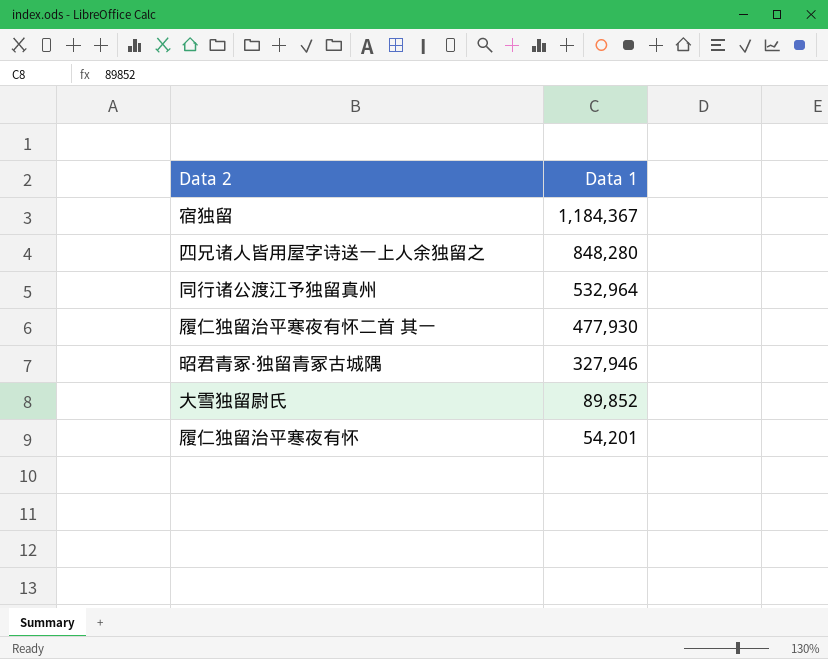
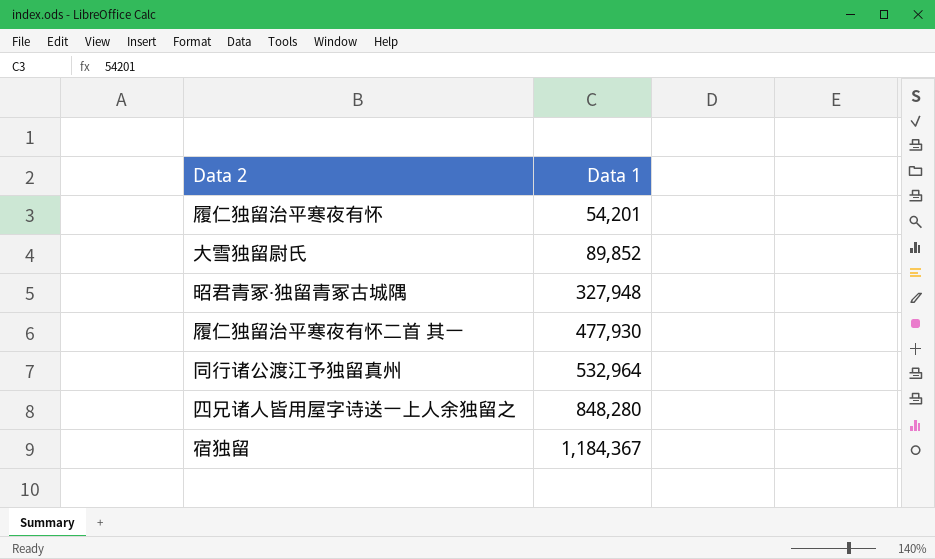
row order: Data 1 descending -> Data 1 ascending
昭君青冢·独留青冢古城隅 | Data 1: 327,946 -> 327,948

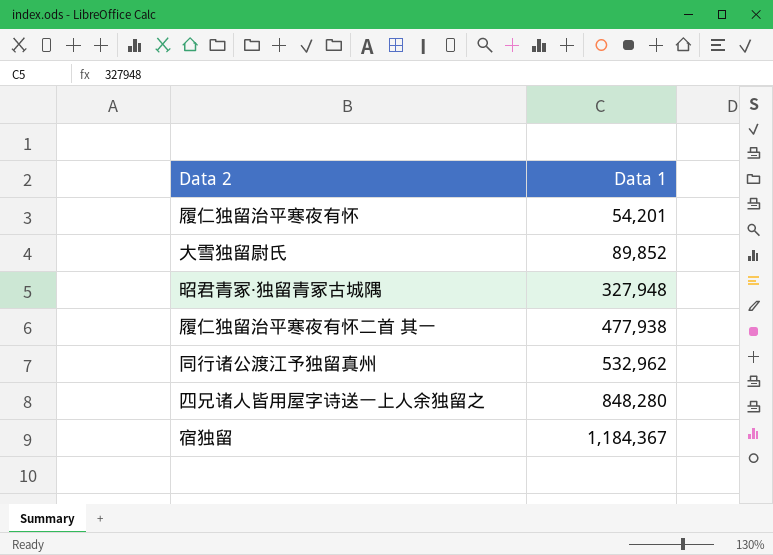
履仁独留治平寒夜有怀二首 其一 | Data 1: 477,930 -> 477,938
同行诸公渡江予独留真州 | Data 1: 532,964 -> 532,962

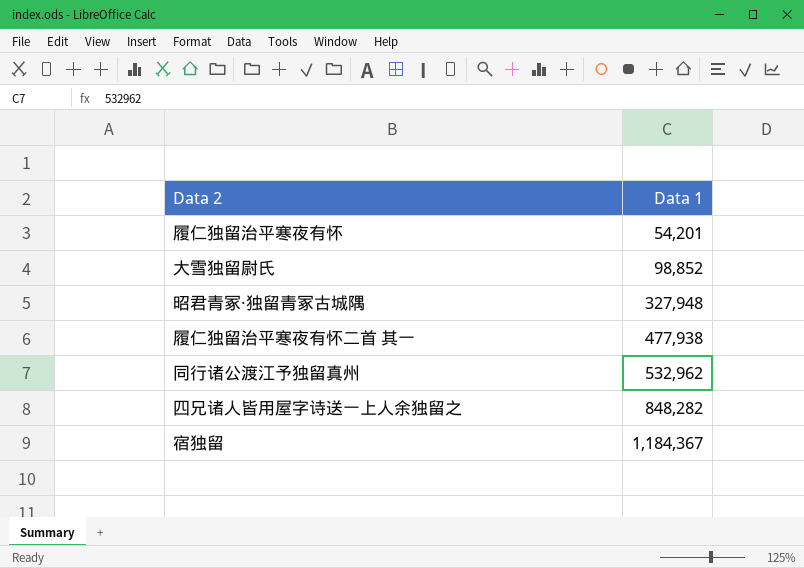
大雪独留尉氏 | Data 1: 89,852 -> 98,852
四兄诸人皆用屋字诗送一上人余独留之 | Data 1: 848,280 -> 848,282

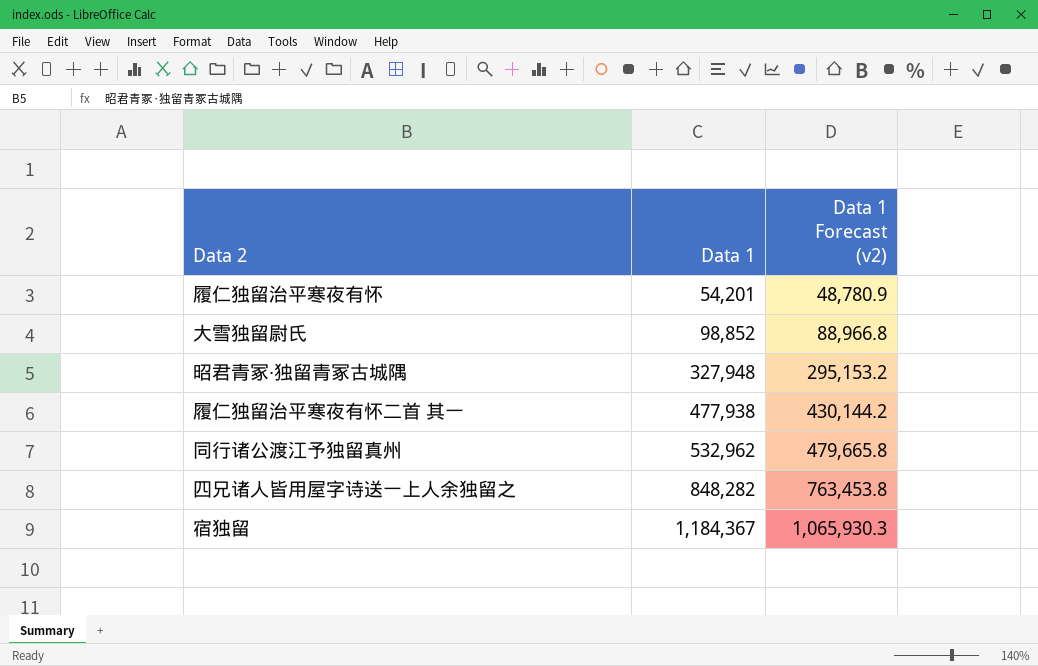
column Data 1 Forecast (v2) | formula: none -> [Data 1] * 0.9

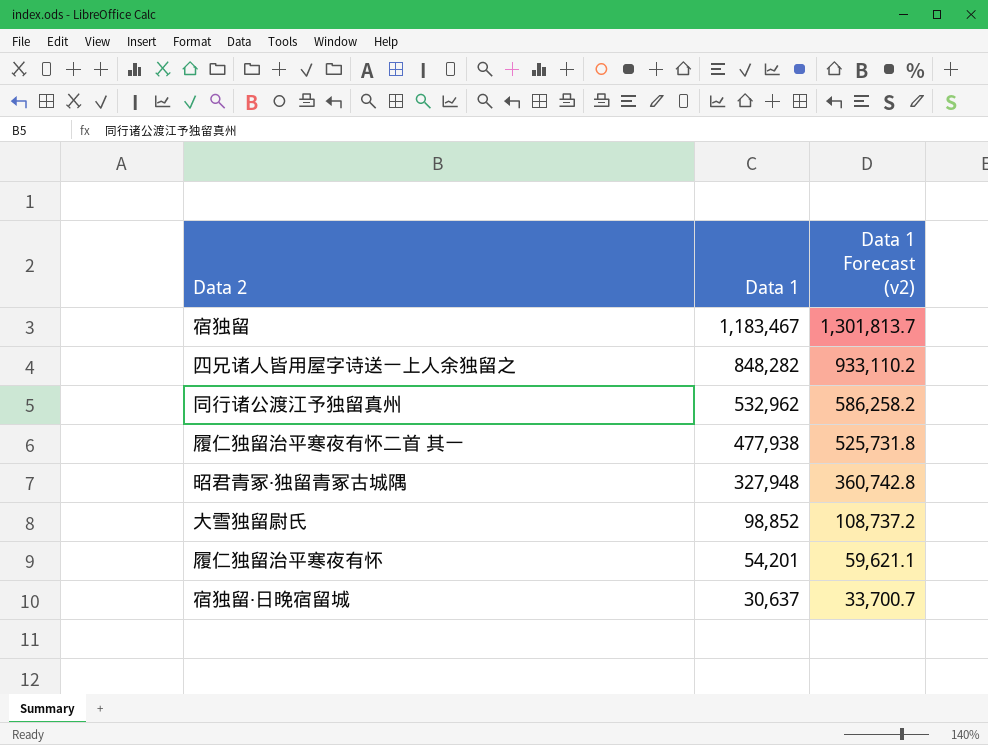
row order: Data 1 ascending -> Data 1 descending
column Data 1 Forecast (v2) | formula: [Data 1] * 0.9 -> [Data 1] * 1.1
宿独留 | Data 1: 1,184,367 -> 1,183,467
row 宿独留·日晚宿留城: none -> 30,637 | 33,700.7

